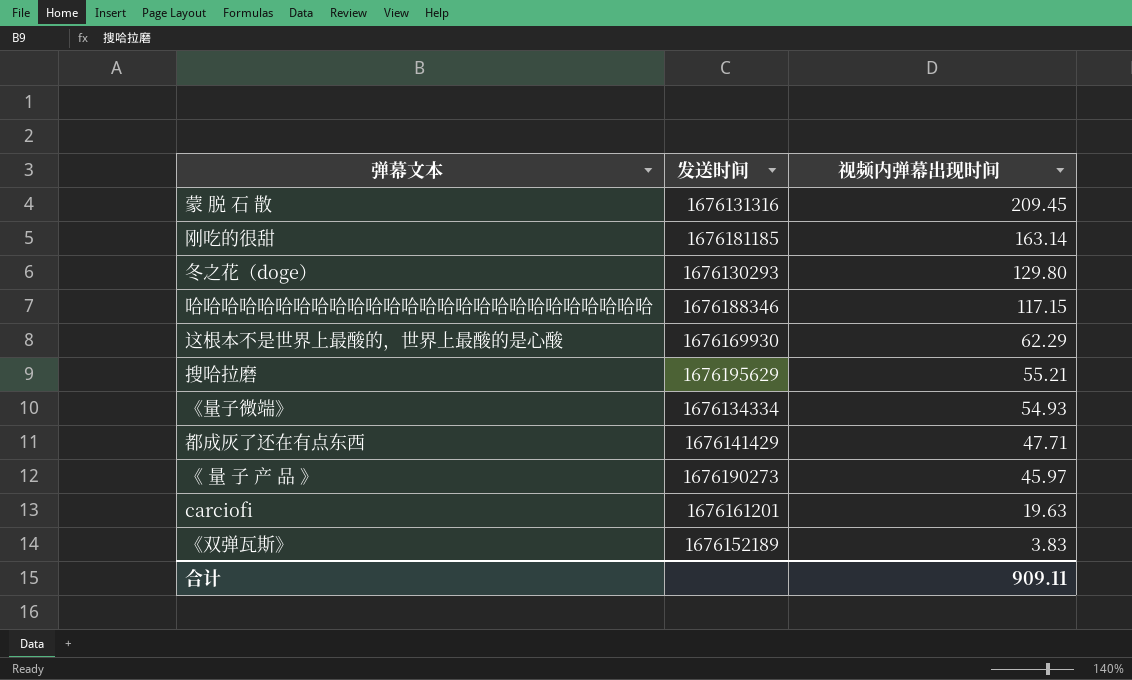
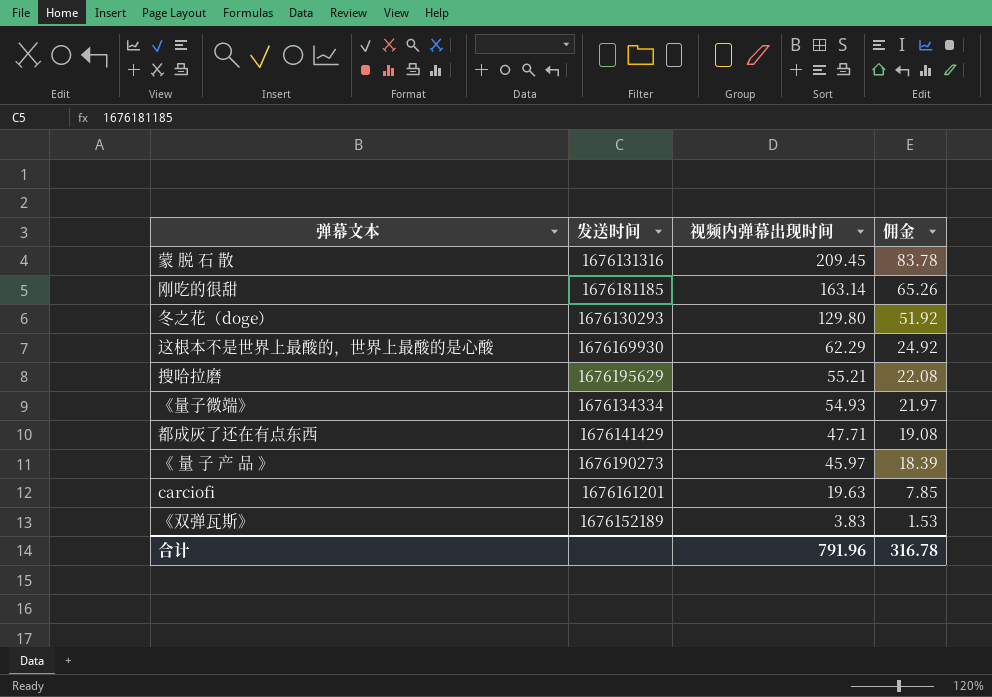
column 佣金 | formula: none -> [视频内弹幕出现时间] * 0.4
row 哈哈哈哈哈哈哈哈哈哈哈哈哈哈哈哈哈哈哈哈哈哈哈哈哈哈: 1676188346 | 117.15 -> none
合计 | 视频内弹幕出现时间: 909.11 -> 791.96

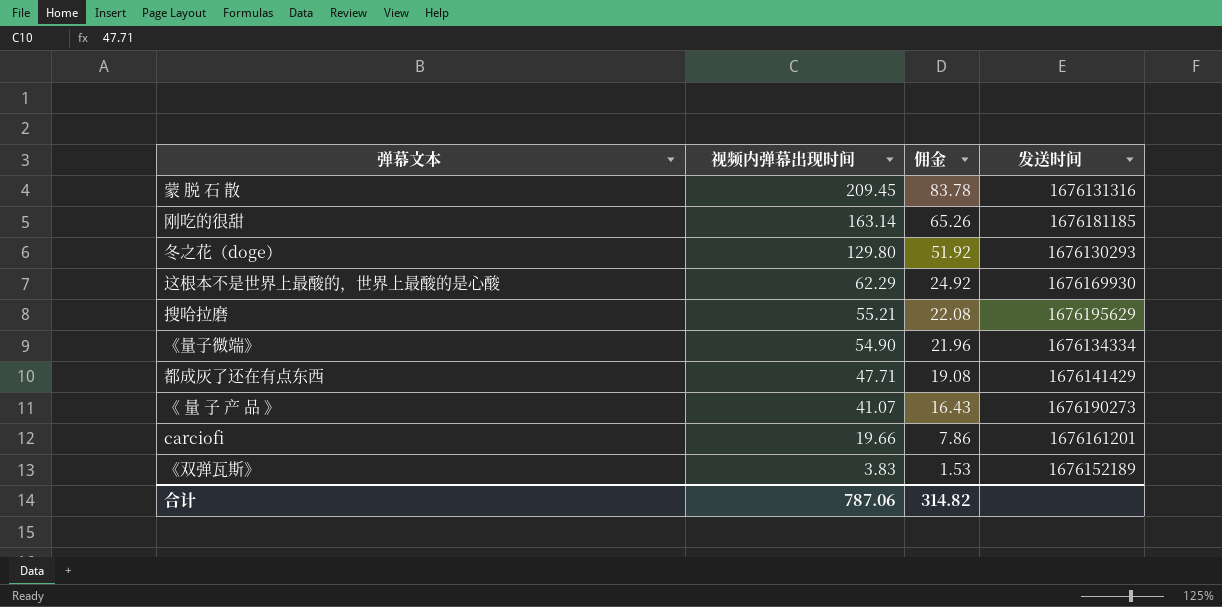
column 发送时间 | position: 2 -> 4
《量子微端》 | 视频内弹幕出现时间: 54.93 -> 54.90
《量子微端》 | 佣金: 21.97 -> 21.96
《 量 子 产 品 》 | 视频内弹幕出现时间: 45.97 -> 41.07
《 量 子 产 品 》 | 佣金: 18.39 -> 16.43
carciofi | 视频内弹幕出现时间: 19.63 -> 19.66
carciofi | 佣金: 7.85 -> 7.86
合计 | 视频内弹幕出现时间: 791.96 -> 787.06
合计 | 佣金: 316.78 -> 314.82

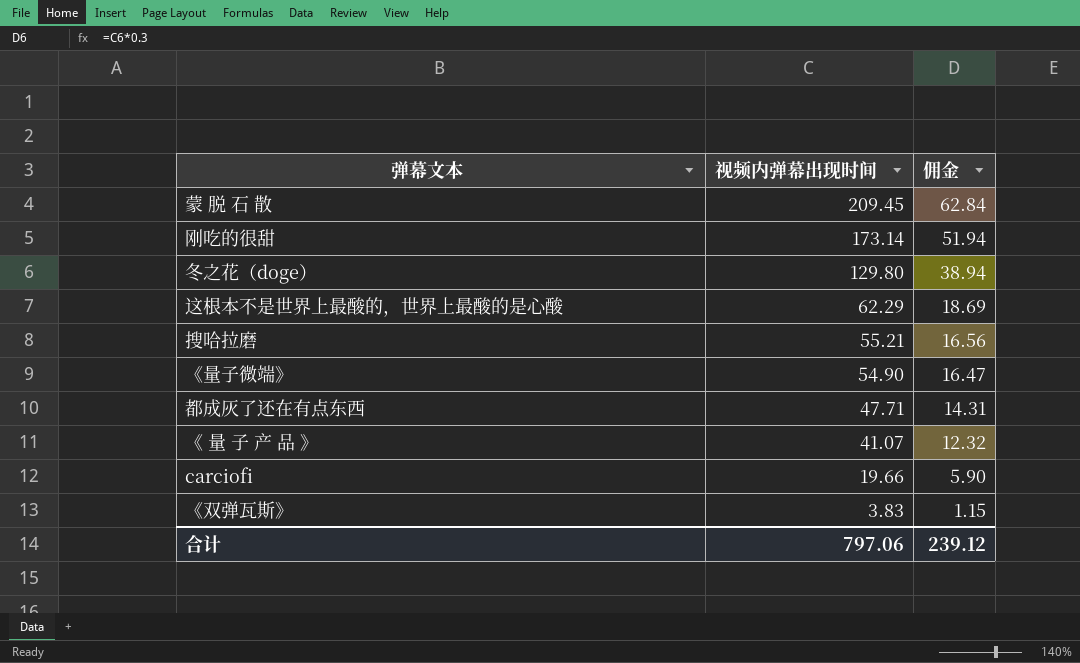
column 发送时间 | position: 4 -> none
column 佣金 | formula: [视频内弹幕出现时间] * 0.4 -> [视频内弹幕出现时间] * 0.3
刚吃的很甜 | 视频内弹幕出现时间: 163.14 -> 173.14
合计 | 视频内弹幕出现时间: 787.06 -> 797.06
合计 | 佣金: 314.82 -> 239.12

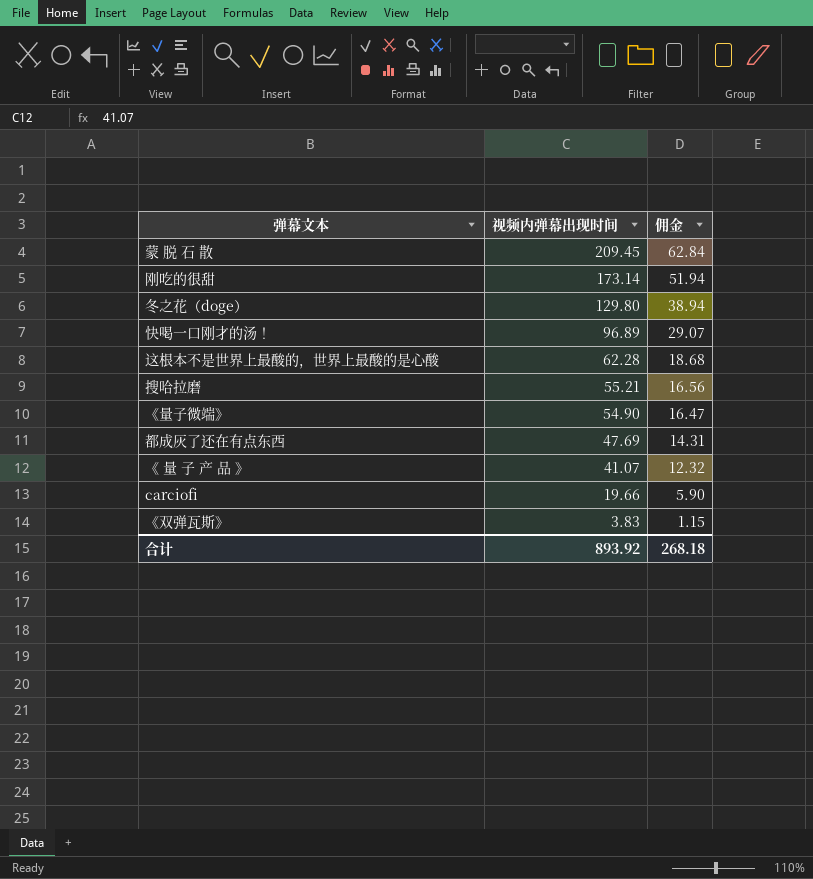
row 快喝一口刚才的汤！: none -> 96.89 | 29.07
这根本不是世界上最酸的，世界上最酸的是心酸 | 视频内弹幕出现时间: 62.29 -> 62.28
这根本不是世界上最酸的，世界上最酸的是心酸 | 佣金: 18.69 -> 18.68
都成灰了还在有点东西 | 视频内弹幕出现时间: 47.71 -> 47.69
合计 | 视频内弹幕出现时间: 797.06 -> 893.92
合计 | 佣金: 239.12 -> 268.18

